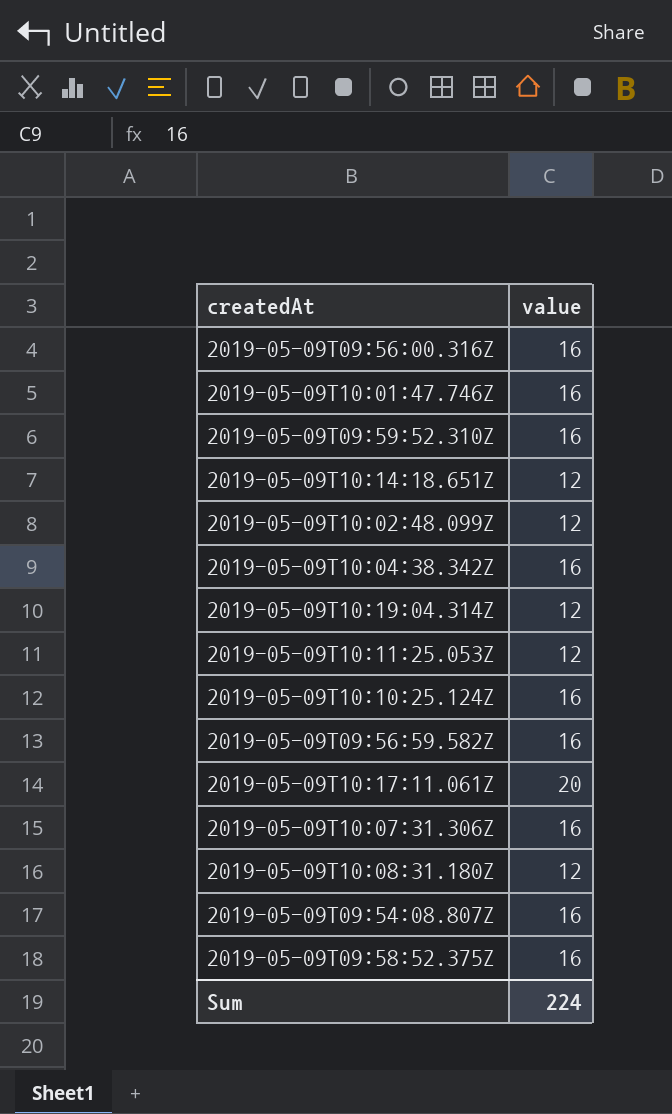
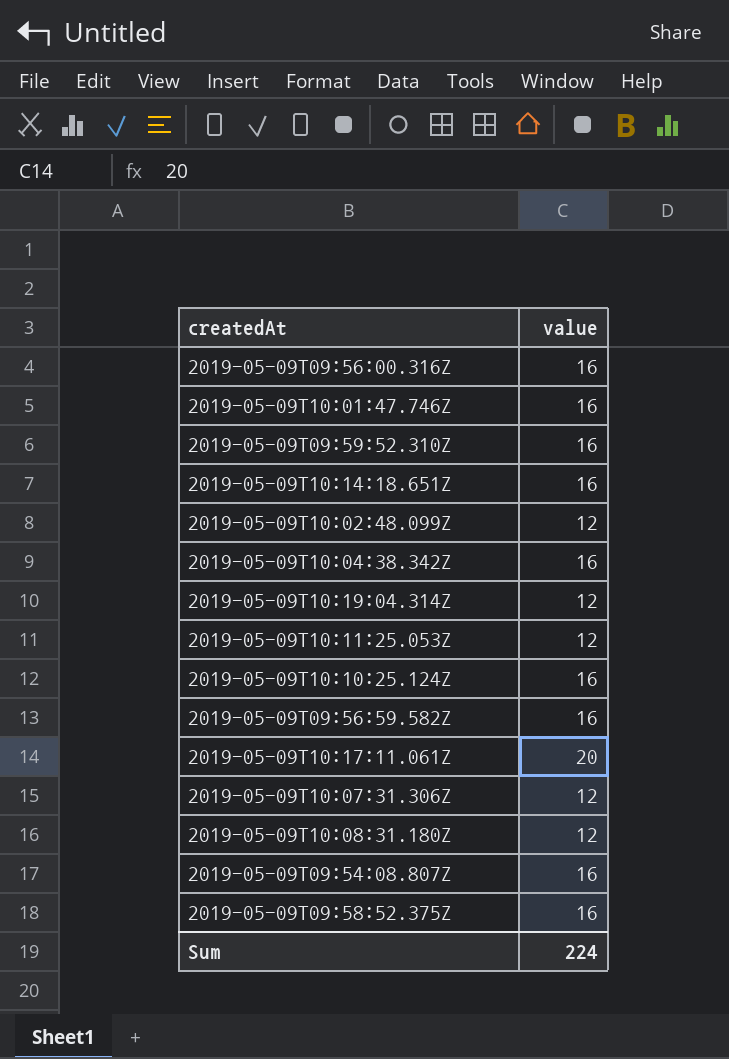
2019-05-09T10:14:18.651Z | value: 12 -> 16
2019-05-09T10:07:31.306Z | value: 16 -> 12

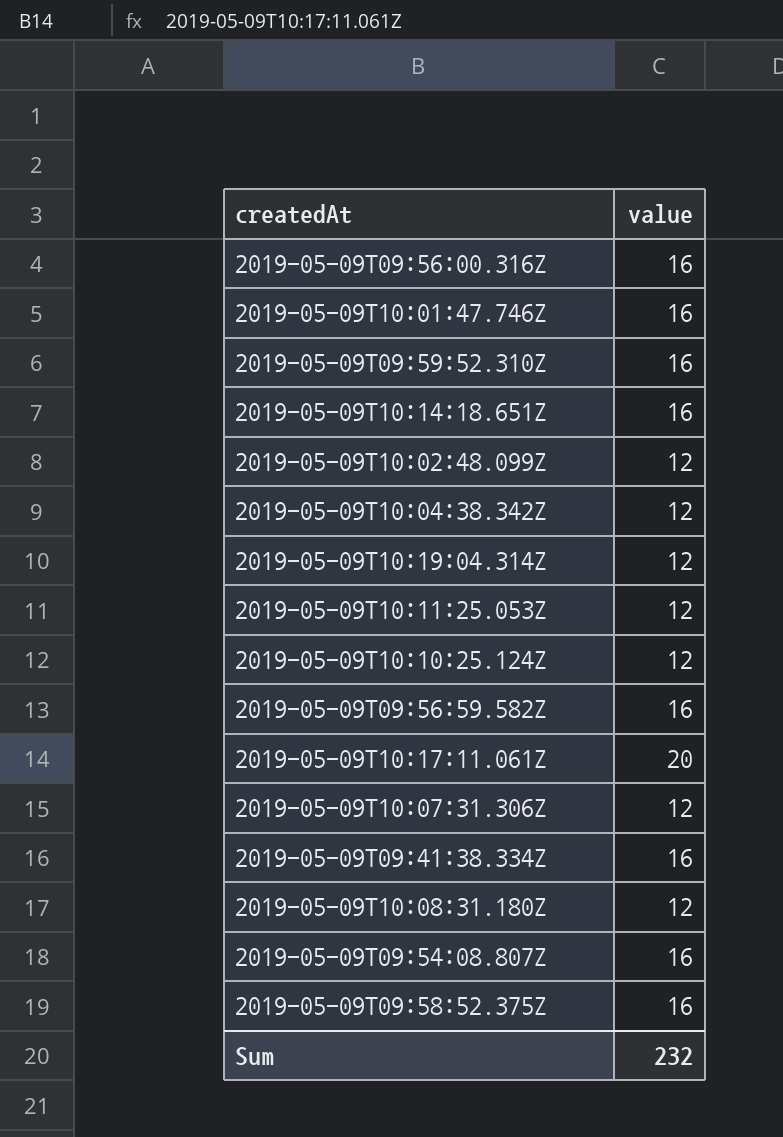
2019-05-09T10:04:38.342Z | value: 16 -> 12
2019-05-09T10:10:25.124Z | value: 16 -> 12
row 2019-05-09T09:41:38.334Z: none -> 16
Sum | value: 224 -> 232

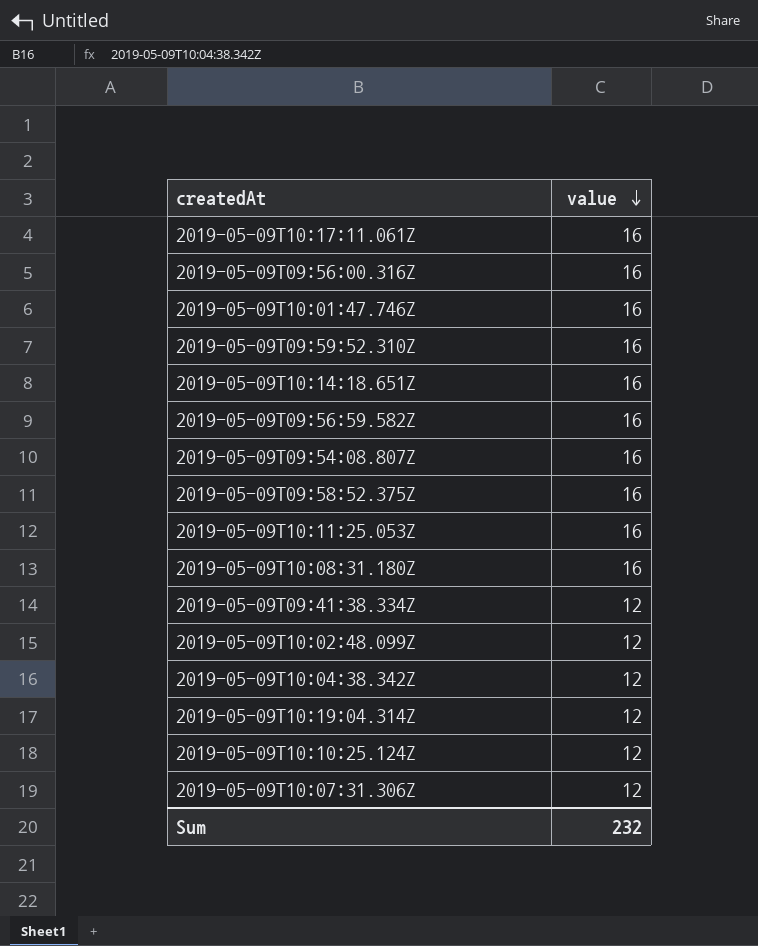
row order: none -> value descending
2019-05-09T10:17:11.061Z | value: 20 -> 16
2019-05-09T10:11:25.053Z | value: 12 -> 16
2019-05-09T10:08:31.180Z | value: 12 -> 16
2019-05-09T09:41:38.334Z | value: 16 -> 12

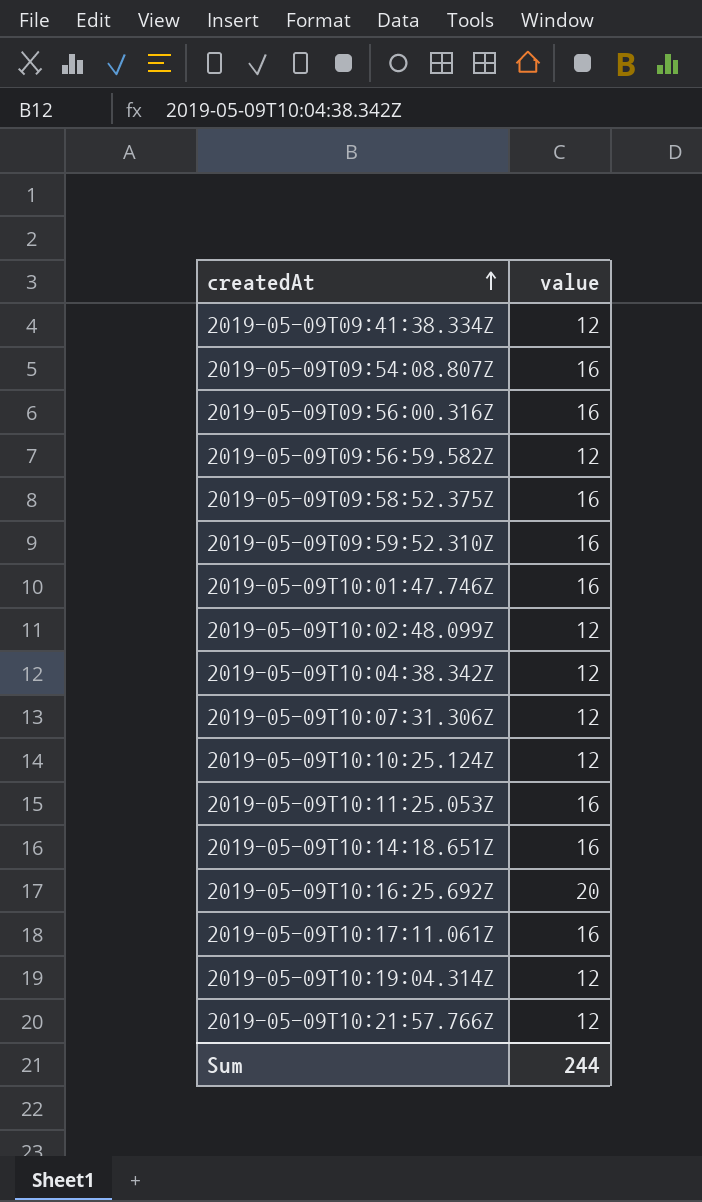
row order: value descending -> createdAt ascending
row 2019-05-09T10:08:31.180Z: 16 -> none
2019-05-09T09:56:59.582Z | value: 16 -> 12
row 2019-05-09T10:16:25.692Z: none -> 20
row 2019-05-09T10:21:57.766Z: none -> 12
Sum | value: 232 -> 244

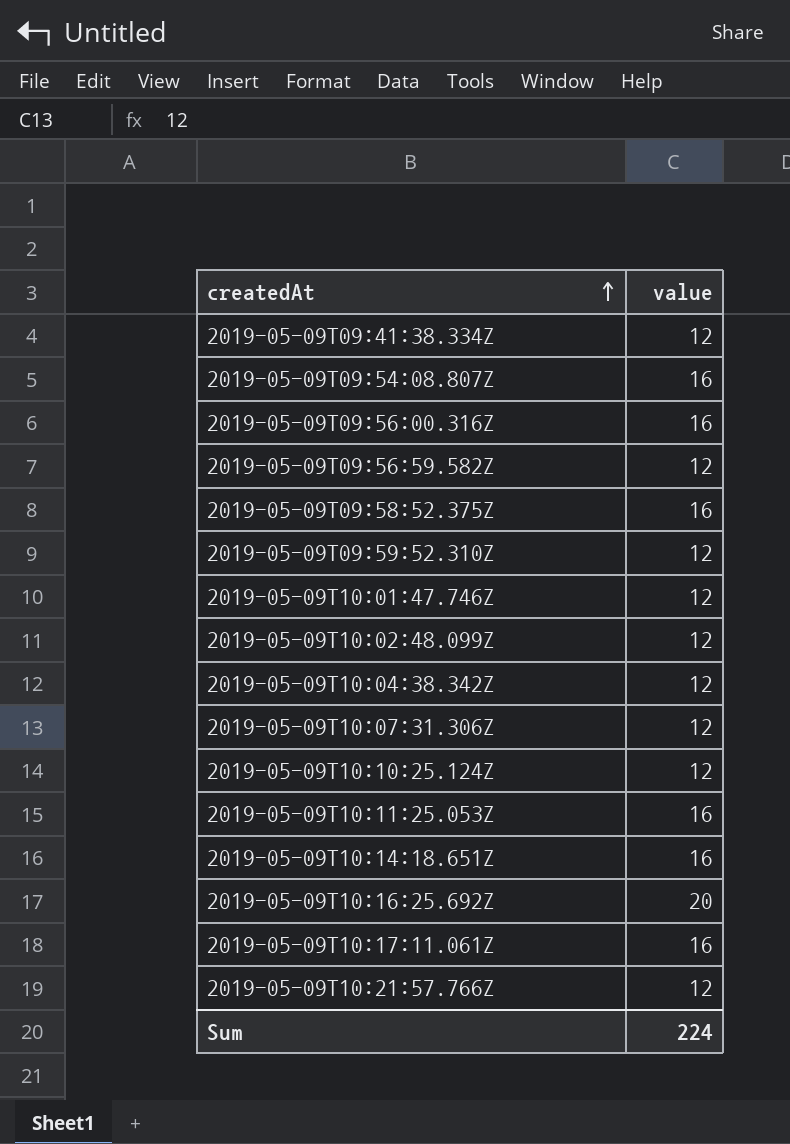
row 2019-05-09T10:19:04.314Z: 12 -> none
2019-05-09T09:59:52.310Z | value: 16 -> 12
2019-05-09T10:01:47.746Z | value: 16 -> 12
Sum | value: 244 -> 224

